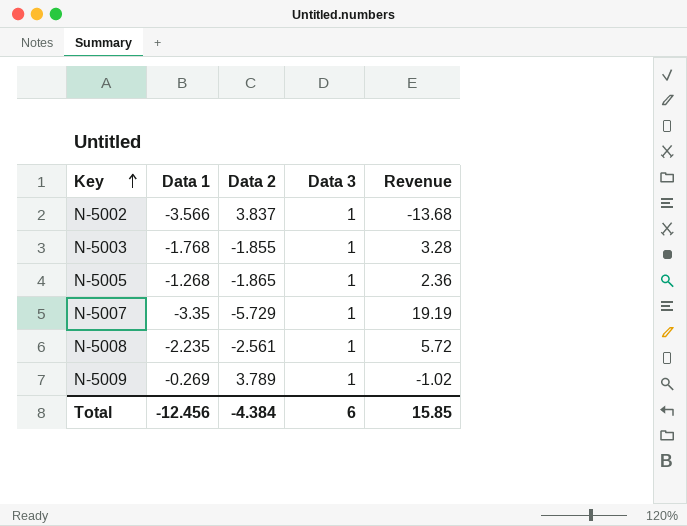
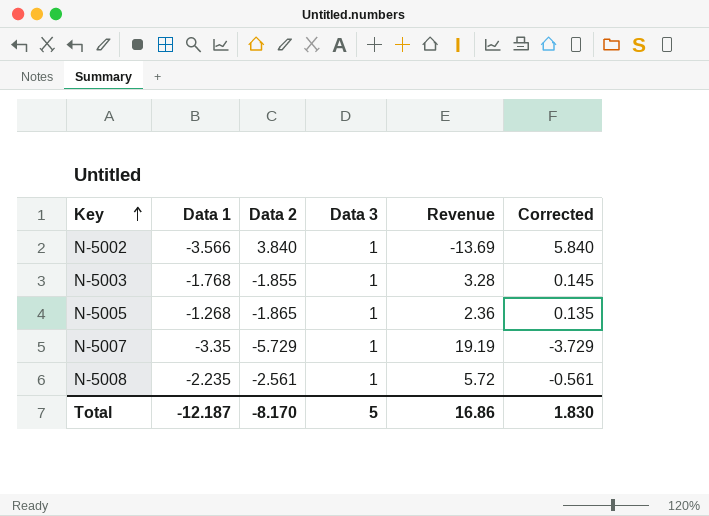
column Corrected | formula: none -> [Data 2] + 2
row N-5009: -0.269 | 3.789 | 1 | -1.02 -> none
N-5002 | Data 2: 3.837 -> 3.840
N-5002 | Revenue: -13.68 -> -13.69
Total | Data 1: -12.456 -> -12.187
Total | Data 2: -4.384 -> -8.170
Total | Data 3: 6 -> 5
Total | Revenue: 15.85 -> 16.86

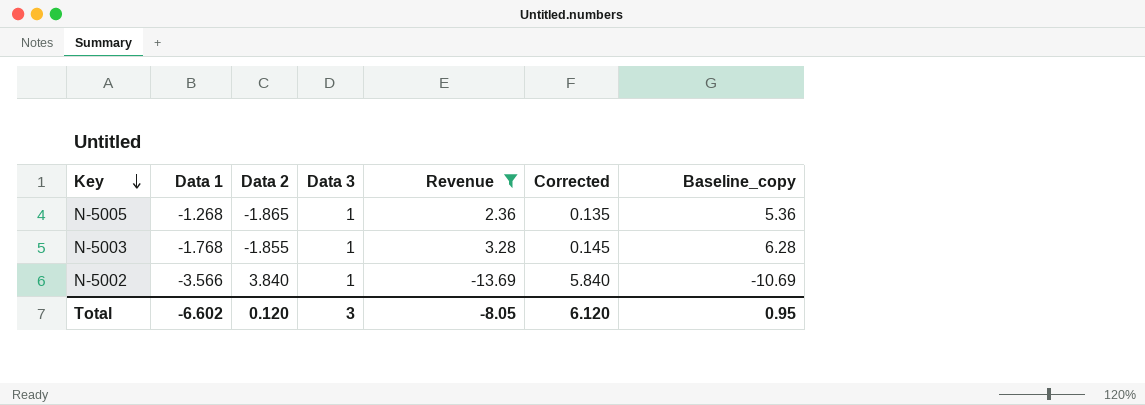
filter: none -> Revenue <= 3.28
row order: Key ascending -> Key descending
column Baseline_copy | formula: none -> [Revenue] + 3
Total | Data 1: -12.187 -> -6.602
Total | Data 2: -8.170 -> 0.120
Total | Data 3: 5 -> 3
Total | Revenue: 16.86 -> -8.05
Total | Corrected: 1.830 -> 6.120

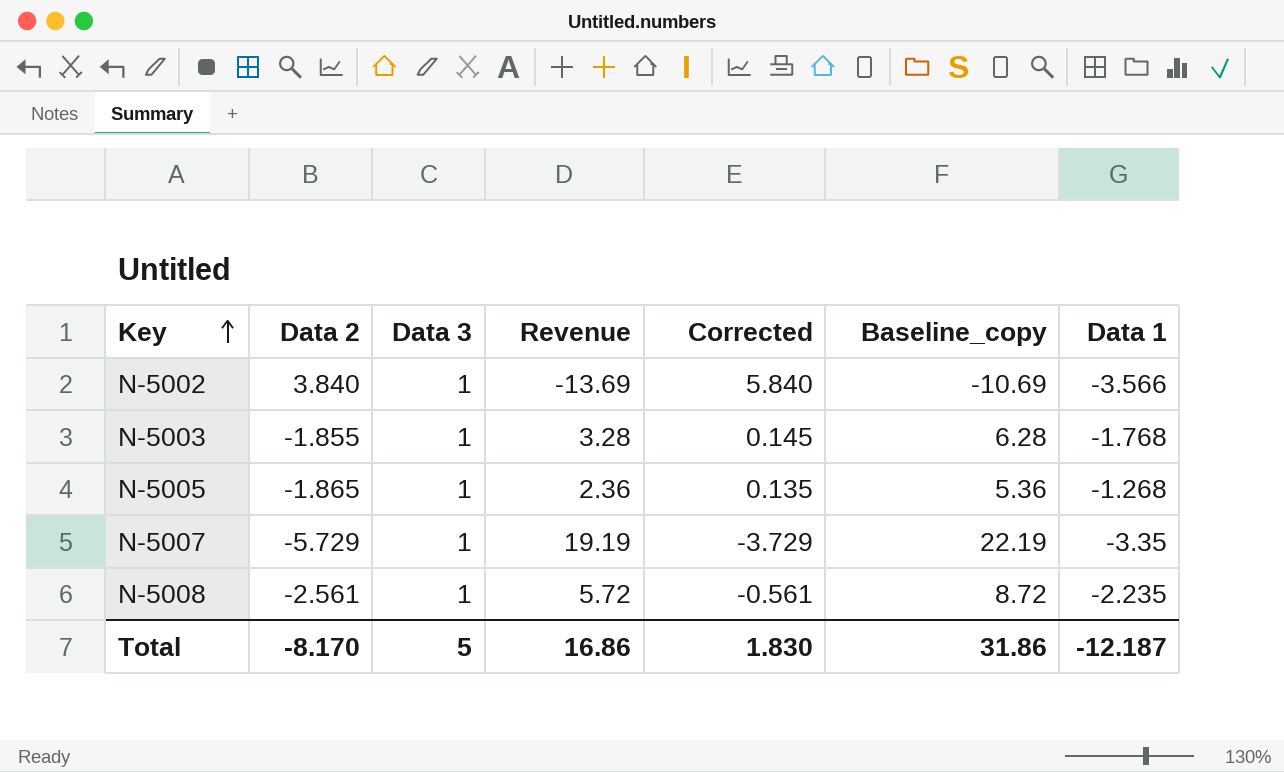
filter: Revenue <= 3.28 -> none
row order: Key descending -> Key ascending
column Data 1 | position: 2 -> 7
Total | Data 2: 0.120 -> -8.170
Total | Data 3: 3 -> 5
Total | Revenue: -8.05 -> 16.86
Total | Corrected: 6.120 -> 1.830
Total | Baseline_copy: 0.95 -> 31.86
Total | Data 1: -6.602 -> -12.187

